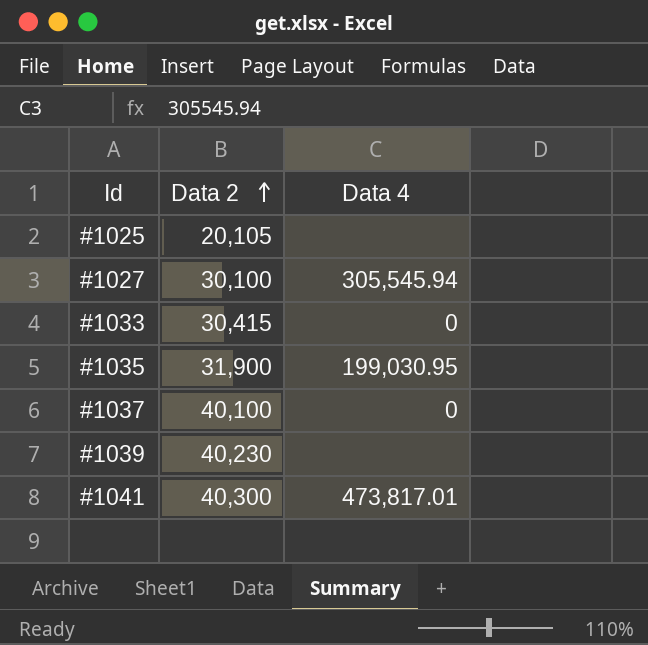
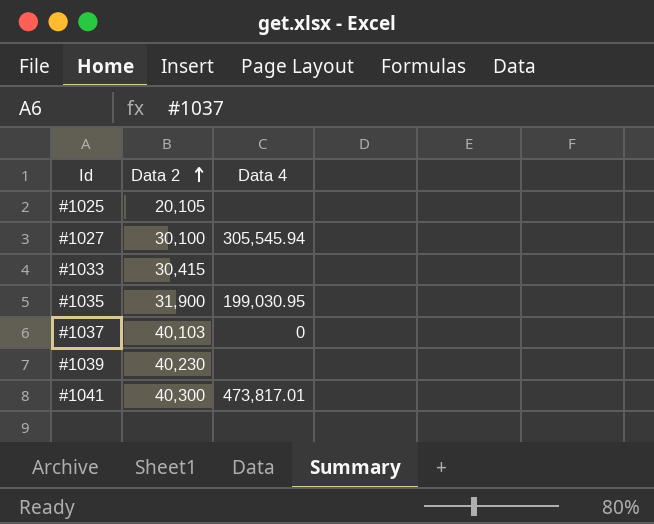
#1033 | Data 4: 0 -> none
#1037 | Data 2: 40,100 -> 40,103

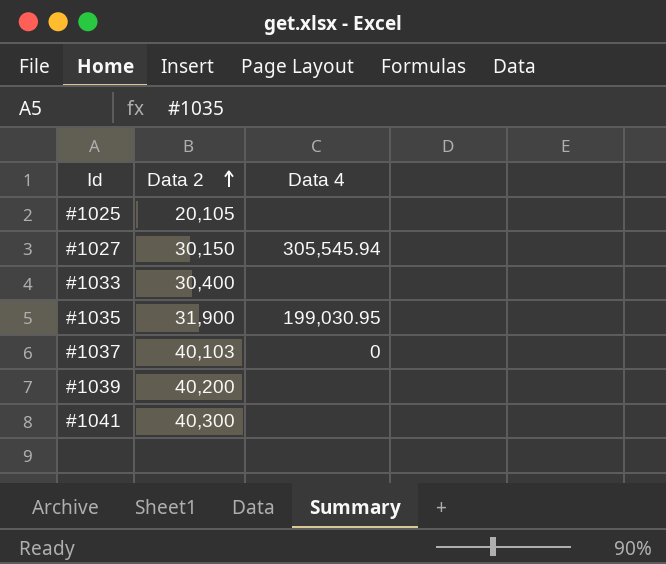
#1027 | Data 2: 30,100 -> 30,150
#1033 | Data 2: 30,415 -> 30,400
#1039 | Data 2: 40,230 -> 40,200
#1041 | Data 4: 473,817.01 -> none

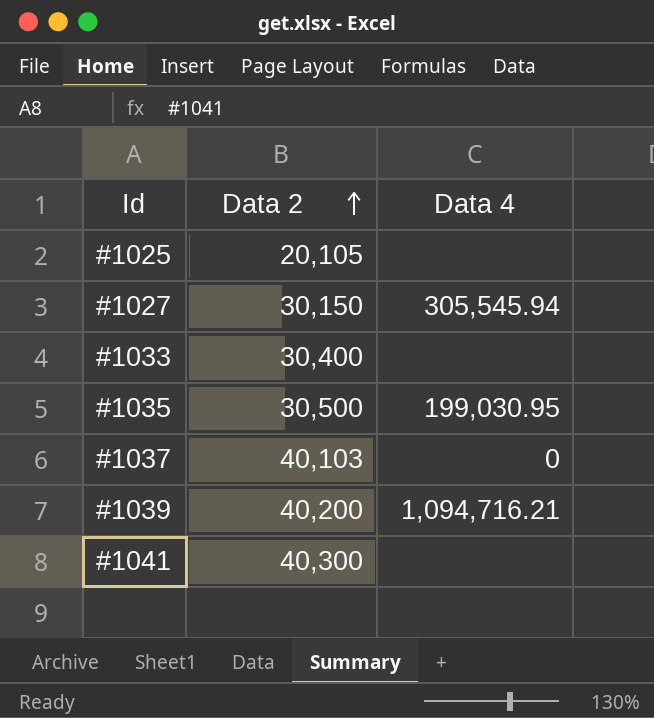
#1035 | Data 2: 31,900 -> 30,500
#1039 | Data 4: none -> 1,094,716.21

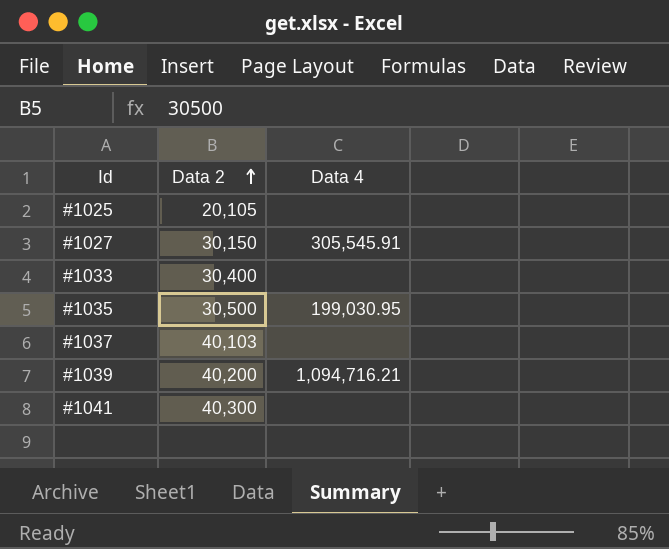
#1027 | Data 4: 305,545.94 -> 305,545.91
#1037 | Data 4: 0 -> none

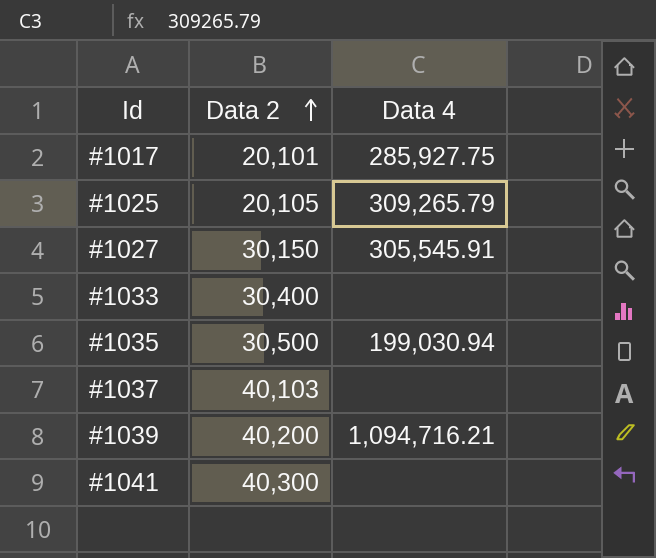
row #1017: none -> 20,101 | 285,927.75
#1025 | Data 4: none -> 309,265.79
#1035 | Data 4: 199,030.95 -> 199,030.94

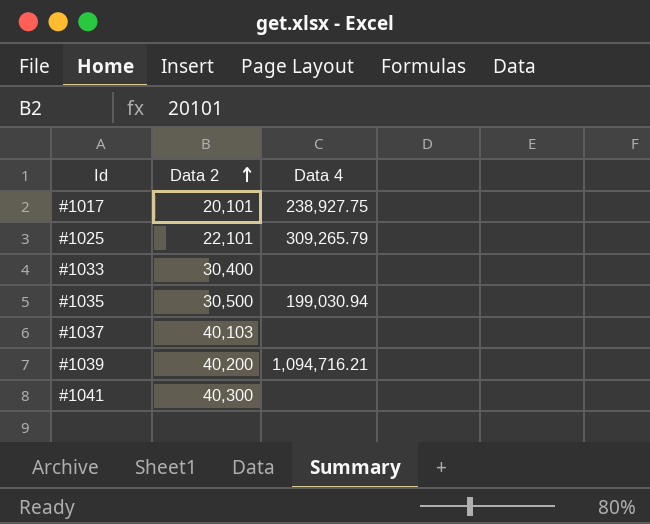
row #1027: 30,150 | 305,545.91 -> none
#1017 | Data 4: 285,927.75 -> 238,927.75
#1025 | Data 2: 20,105 -> 22,101

